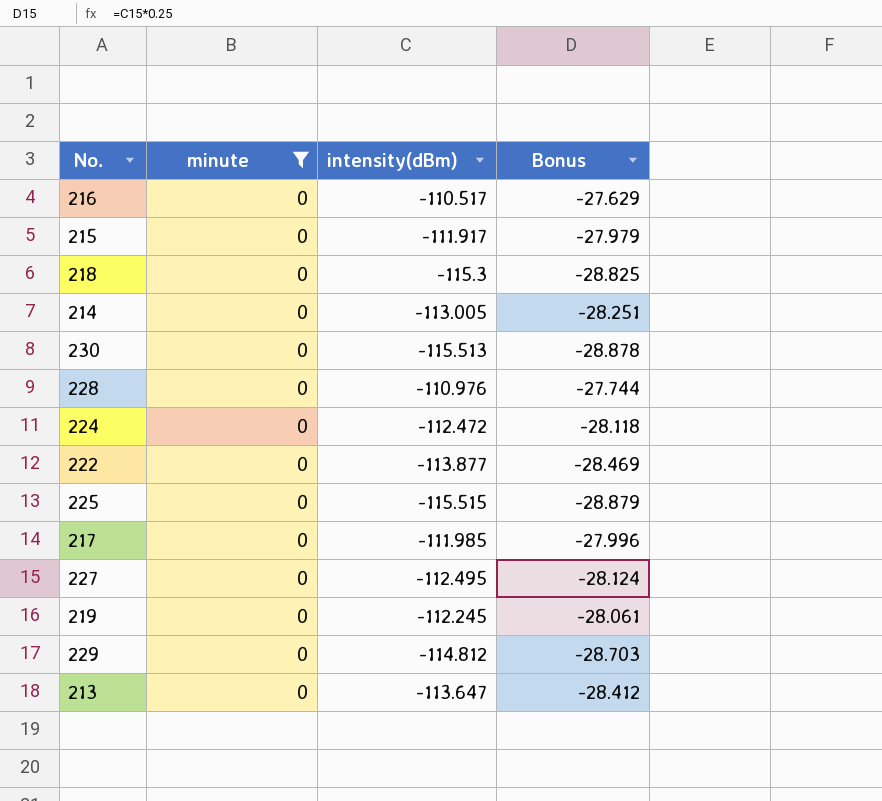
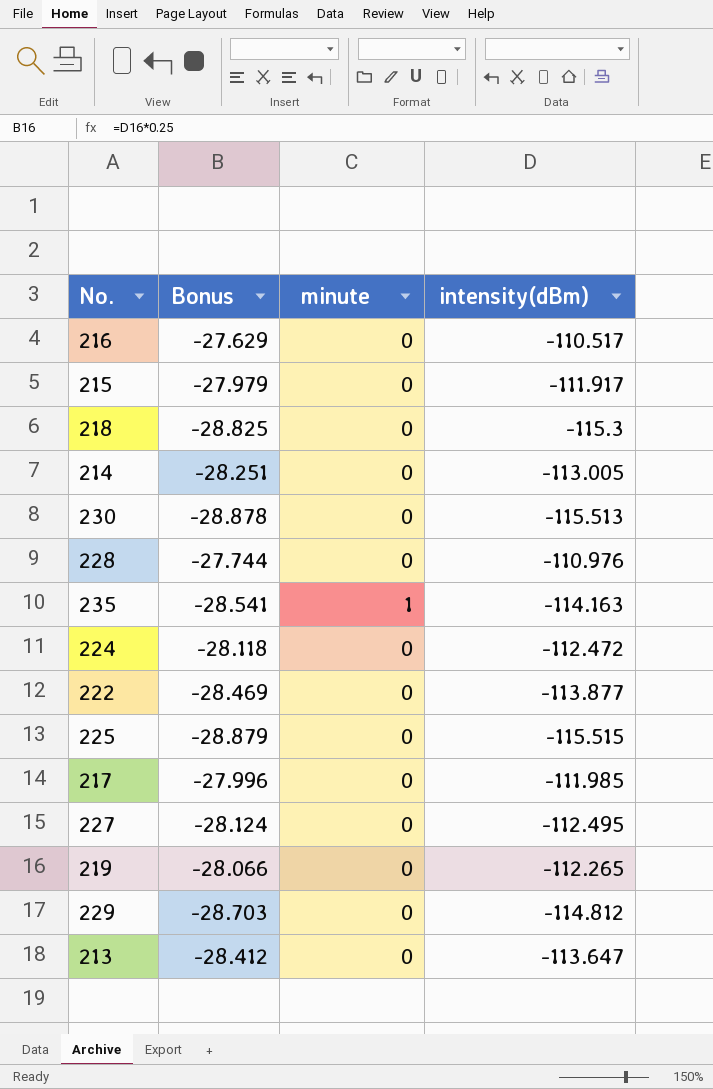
filter: minute = 0 -> none
column Bonus | position: 4 -> 2
219 | Bonus: -28.061 -> -28.066
219 | intensity(dBm): -112.245 -> -112.265

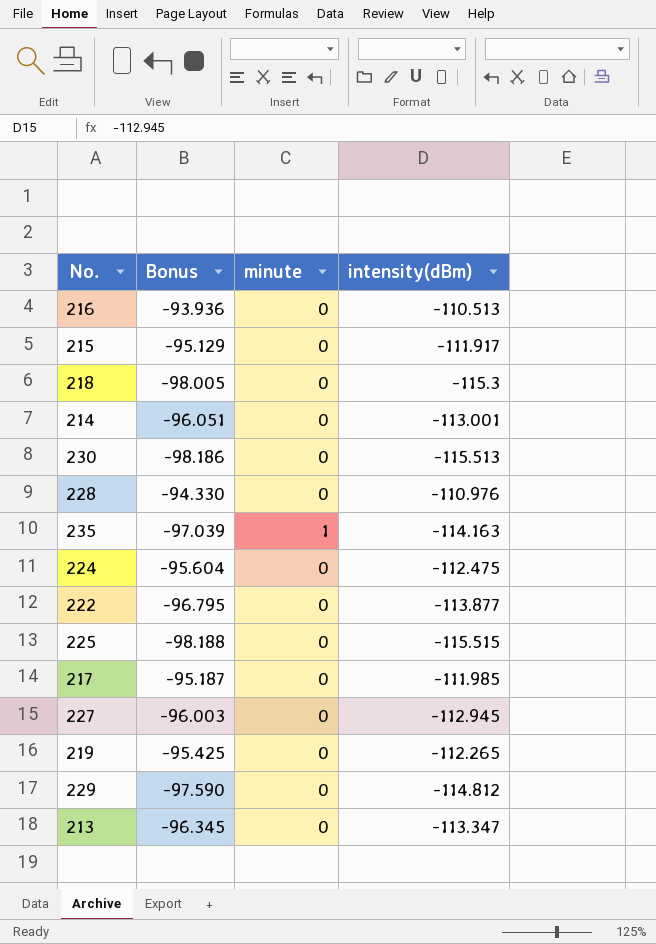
column Bonus | formula: [intensity(dBm)] * 0.25 -> [intensity(dBm)] * 0.85
216 | intensity(dBm): -110.517 -> -110.513
214 | intensity(dBm): -113.005 -> -113.001
224 | intensity(dBm): -112.472 -> -112.475
227 | intensity(dBm): -112.495 -> -112.945
213 | intensity(dBm): -113.647 -> -113.347

